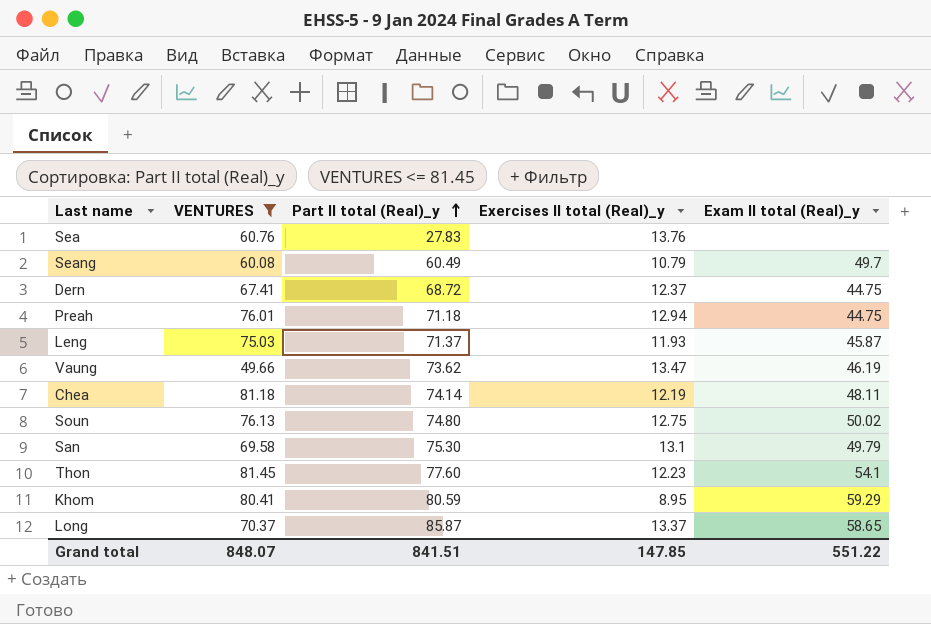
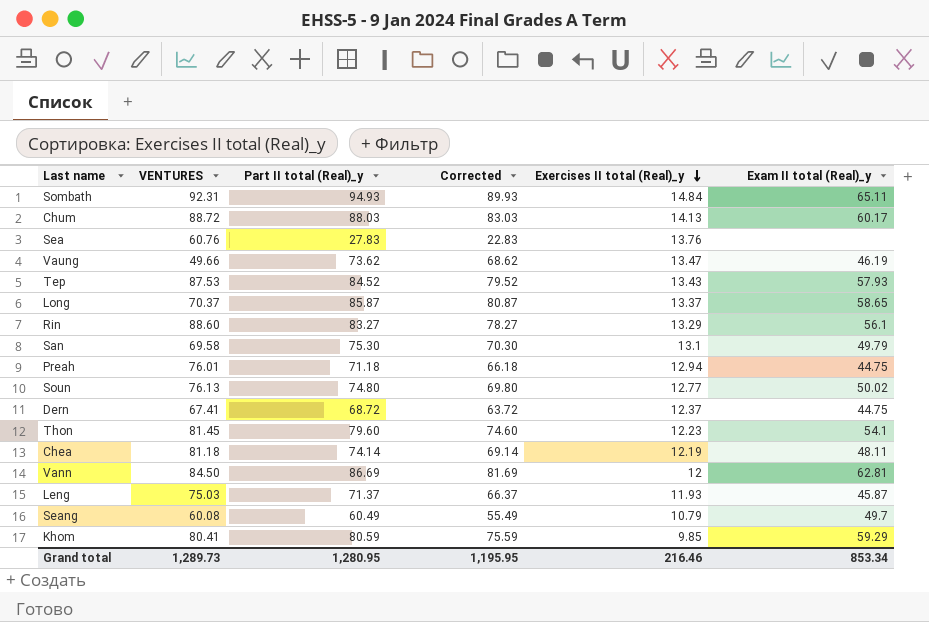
filter: VENTURES <= 81.45 -> none
row order: Part II total (Real)_y ascending -> Exercises II total (Real)_y descending
column Corrected | formula: none -> [Part II total (Real)_y] - 5
Soun | Exercises II total (Real)_y: 12.75 -> 12.77
Thon | Part II total (Real)_y: 77.60 -> 79.60
Khom | Exercises II total (Real)_y: 8.95 -> 9.85
Grand total | VENTURES: 848.07 -> 1,289.73
Grand total | Part II total (Real)_y: 841.51 -> 1,280.95
Grand total | Exercises II total (Real)_y: 147.85 -> 216.46
Grand total | Exam II total (Real)_y: 551.22 -> 853.34

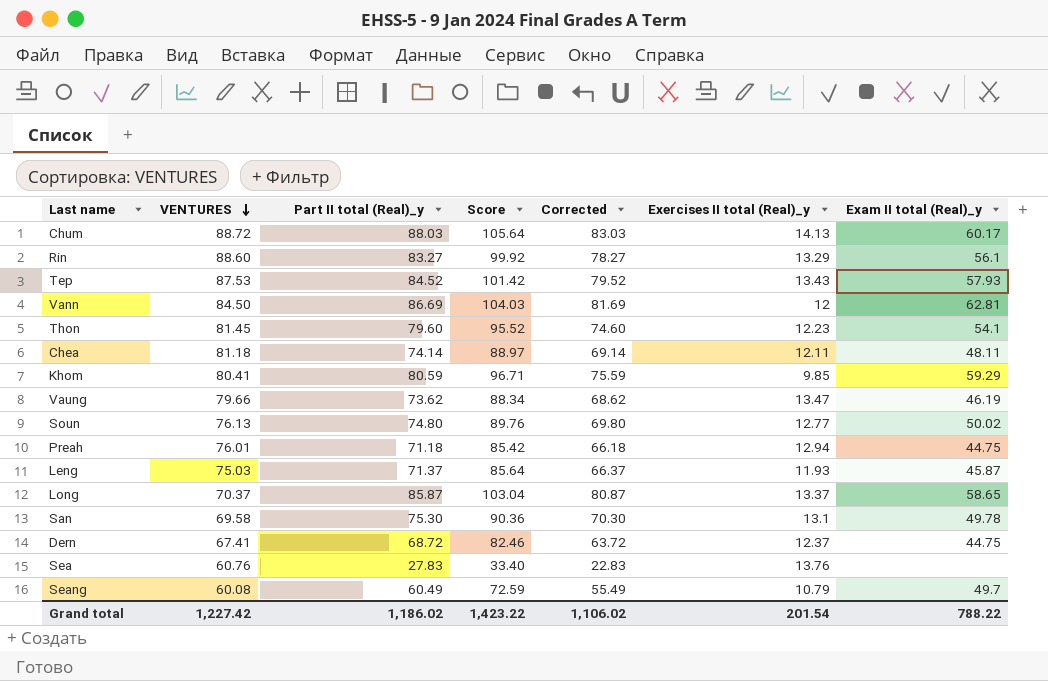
row order: Exercises II total (Real)_y descending -> VENTURES descending
column Score | formula: none -> [Part II total (Real)_y] * 1.2
row Sombath: 92.31 | 94.93 | 89.93 | 14.84 | 65.11 -> none
Chea | Exercises II total (Real)_y: 12.19 -> 12.11
Vaung | VENTURES: 49.66 -> 79.66
San | Exam II total (Real)_y: 49.79 -> 49.78
Grand total | VENTURES: 1,289.73 -> 1,227.42
Grand total | Part II total (Real)_y: 1,280.95 -> 1,186.02
Grand total | Corrected: 1,195.95 -> 1,106.02
Grand total | Exercises II total (Real)_y: 216.46 -> 201.54
Grand total | Exam II total (Real)_y: 853.34 -> 788.22

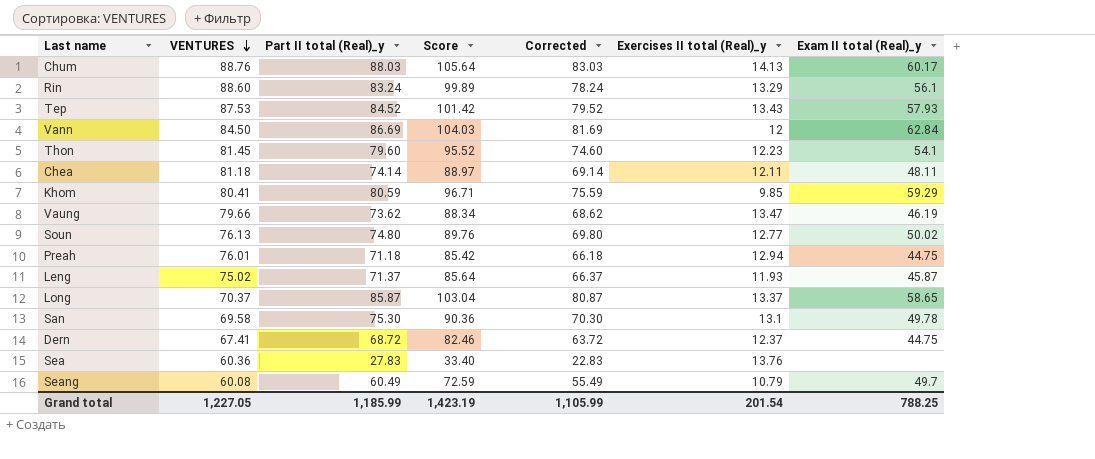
Chum | VENTURES: 88.72 -> 88.76
Rin | Part II total (Real)_y: 83.27 -> 83.24
Rin | Score: 99.92 -> 99.89
Rin | Corrected: 78.27 -> 78.24
Vann | Exam II total (Real)_y: 62.81 -> 62.84
Leng | VENTURES: 75.03 -> 75.02
Sea | VENTURES: 60.76 -> 60.36
Grand total | VENTURES: 1,227.42 -> 1,227.05
Grand total | Part II total (Real)_y: 1,186.02 -> 1,185.99
Grand total | Score: 1,423.22 -> 1,423.19
Grand total | Corrected: 1,106.02 -> 1,105.99
Grand total | Exam II total (Real)_y: 788.22 -> 788.25

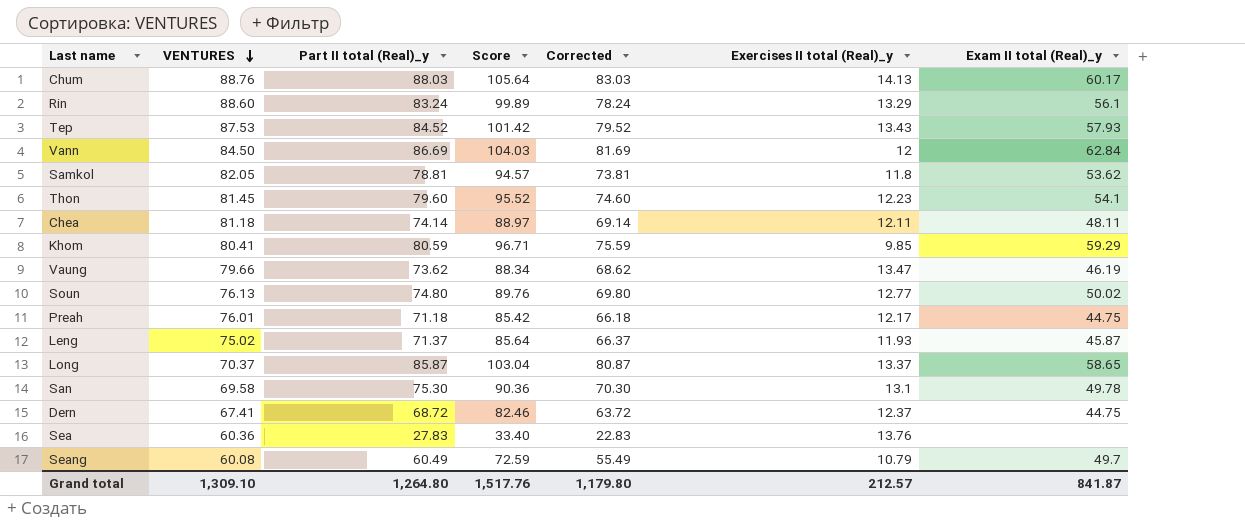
row Samkol: none -> 82.05 | 78.81 | 94.57 | 73.81 | 11.8 | 53.62
Preah | Exercises II total (Real)_y: 12.94 -> 12.17
Grand total | VENTURES: 1,227.05 -> 1,309.10
Grand total | Part II total (Real)_y: 1,185.99 -> 1,264.80
Grand total | Score: 1,423.19 -> 1,517.76
Grand total | Corrected: 1,105.99 -> 1,179.80
Grand total | Exercises II total (Real)_y: 201.54 -> 212.57
Grand total | Exam II total (Real)_y: 788.25 -> 841.87

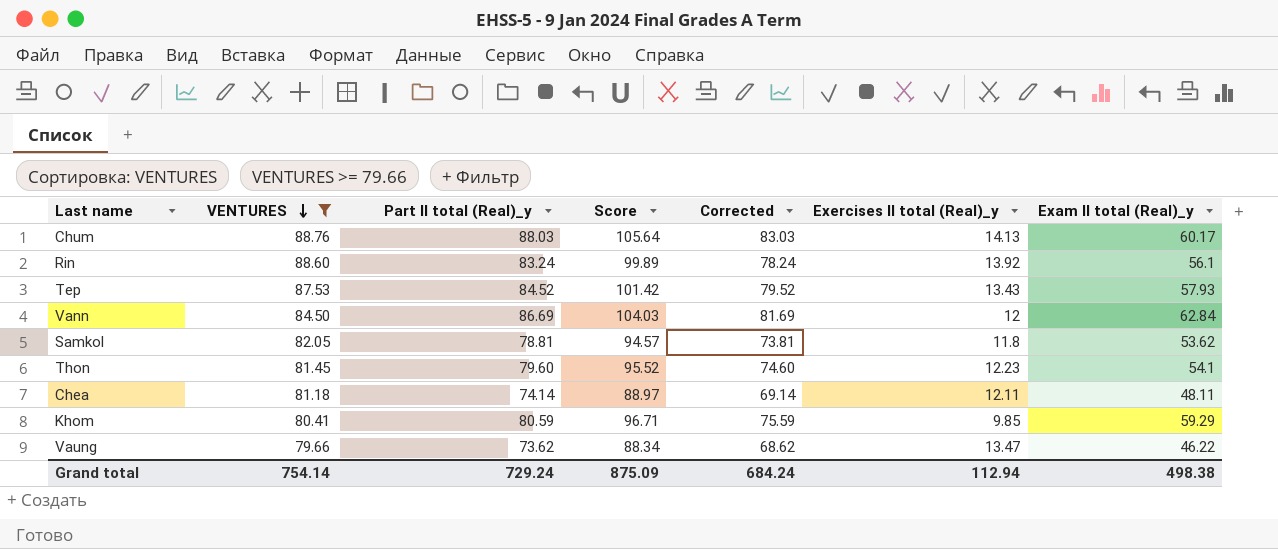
filter: none -> VENTURES >= 79.66
Rin | Exercises II total (Real)_y: 13.29 -> 13.92
Vaung | Exam II total (Real)_y: 46.19 -> 46.22
Grand total | VENTURES: 1,309.10 -> 754.14
Grand total | Part II total (Real)_y: 1,264.80 -> 729.24
Grand total | Score: 1,517.76 -> 875.09
Grand total | Corrected: 1,179.80 -> 684.24
Grand total | Exercises II total (Real)_y: 212.57 -> 112.94
Grand total | Exam II total (Real)_y: 841.87 -> 498.38

